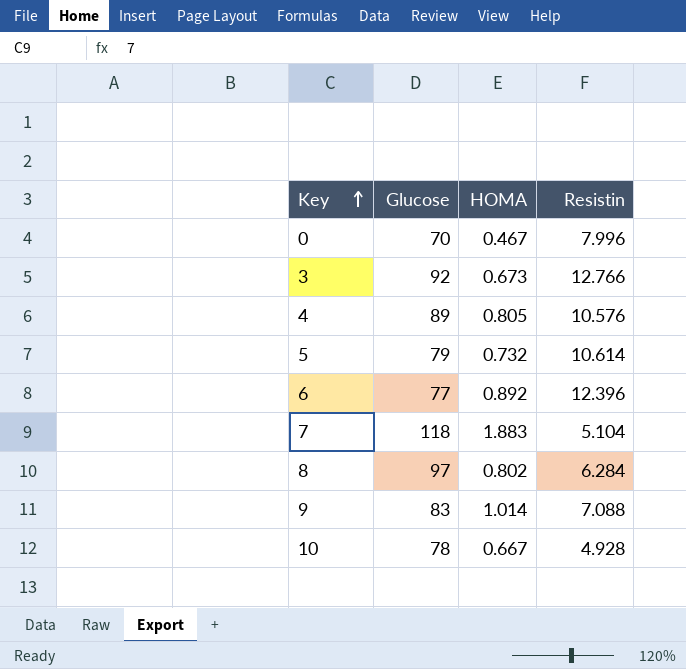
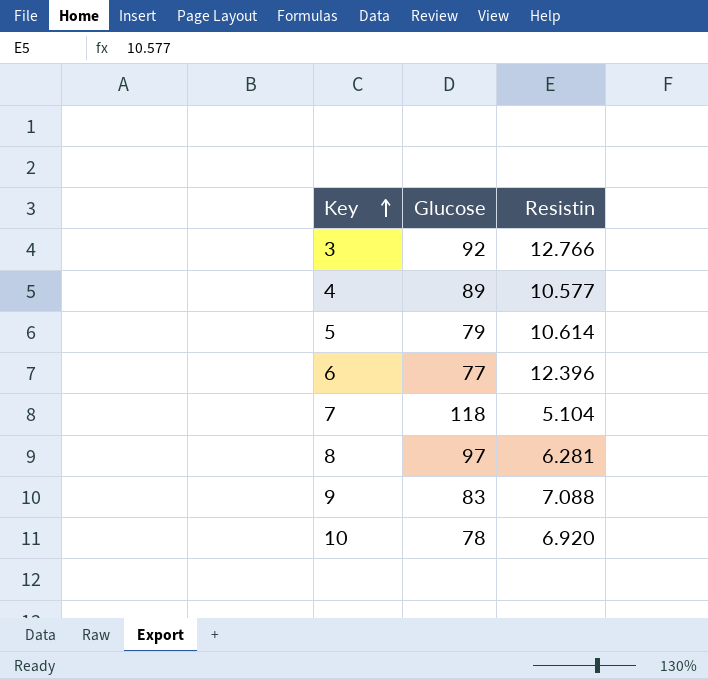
column HOMA | position: 3 -> none
row 0: 70 | 0.467 | 7.996 -> none
4 | Resistin: 10.576 -> 10.577
8 | Resistin: 6.284 -> 6.281
10 | Resistin: 4.928 -> 6.920

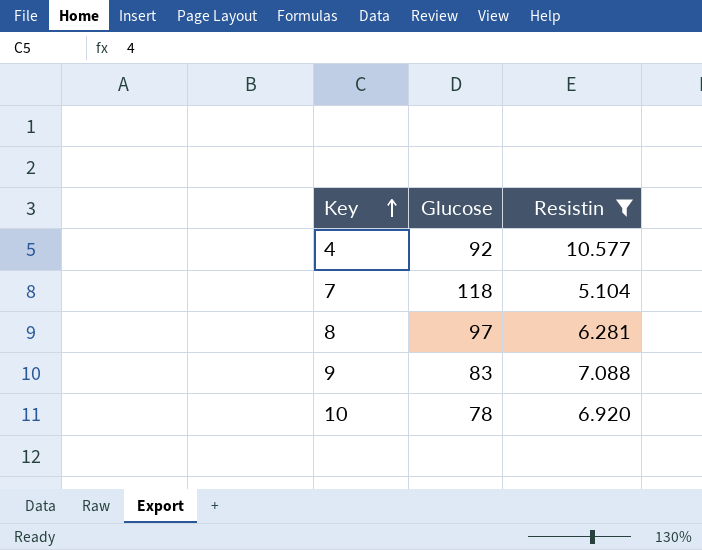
filter: none -> Resistin <= 10.577
4 | Glucose: 89 -> 92

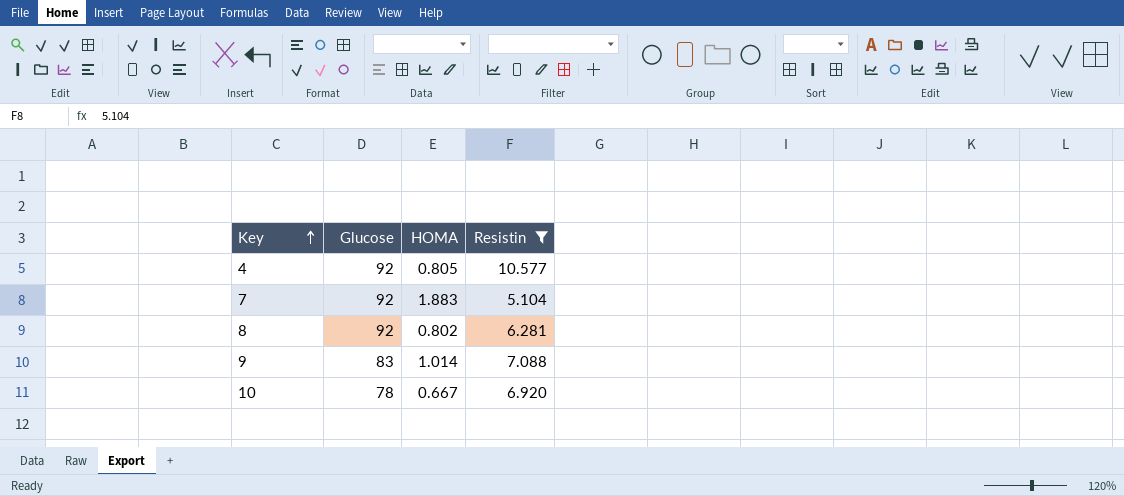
column HOMA | position: none -> 3
7 | Glucose: 118 -> 92
8 | Glucose: 97 -> 92

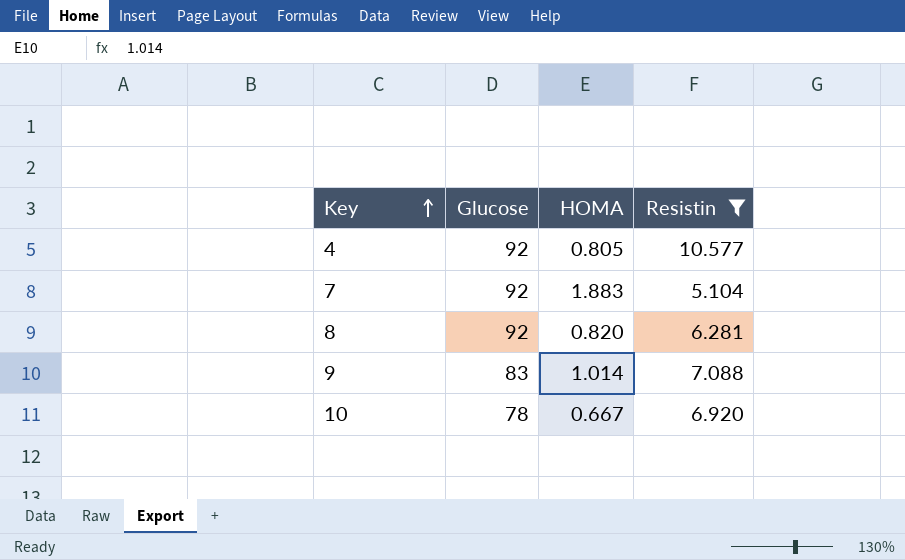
8 | HOMA: 0.802 -> 0.820

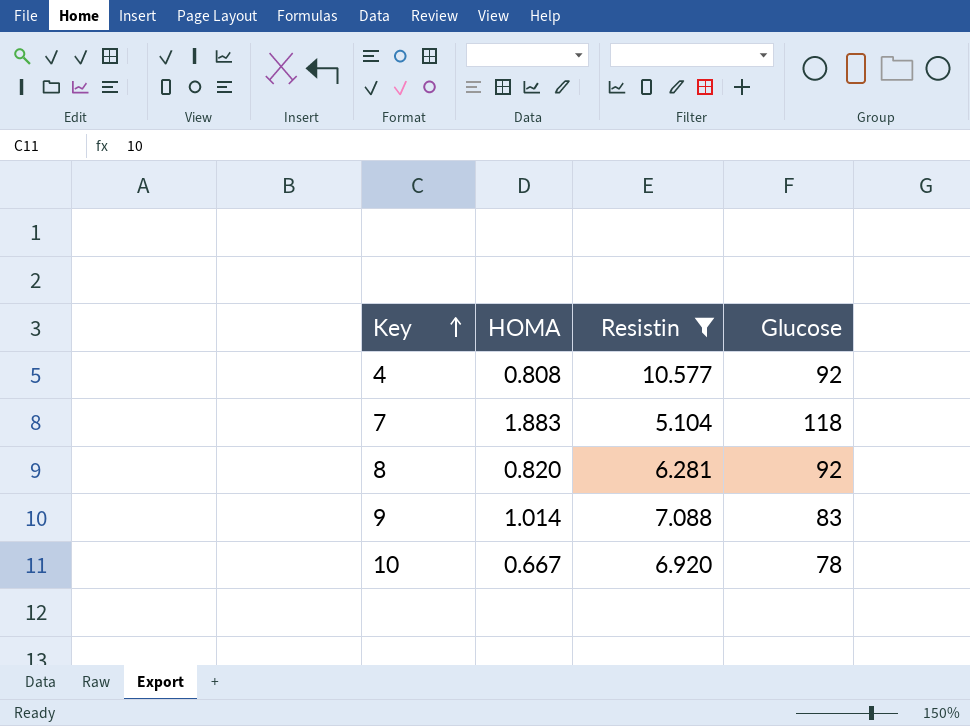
column Glucose | position: 2 -> 4
4 | HOMA: 0.805 -> 0.808
7 | Glucose: 92 -> 118

